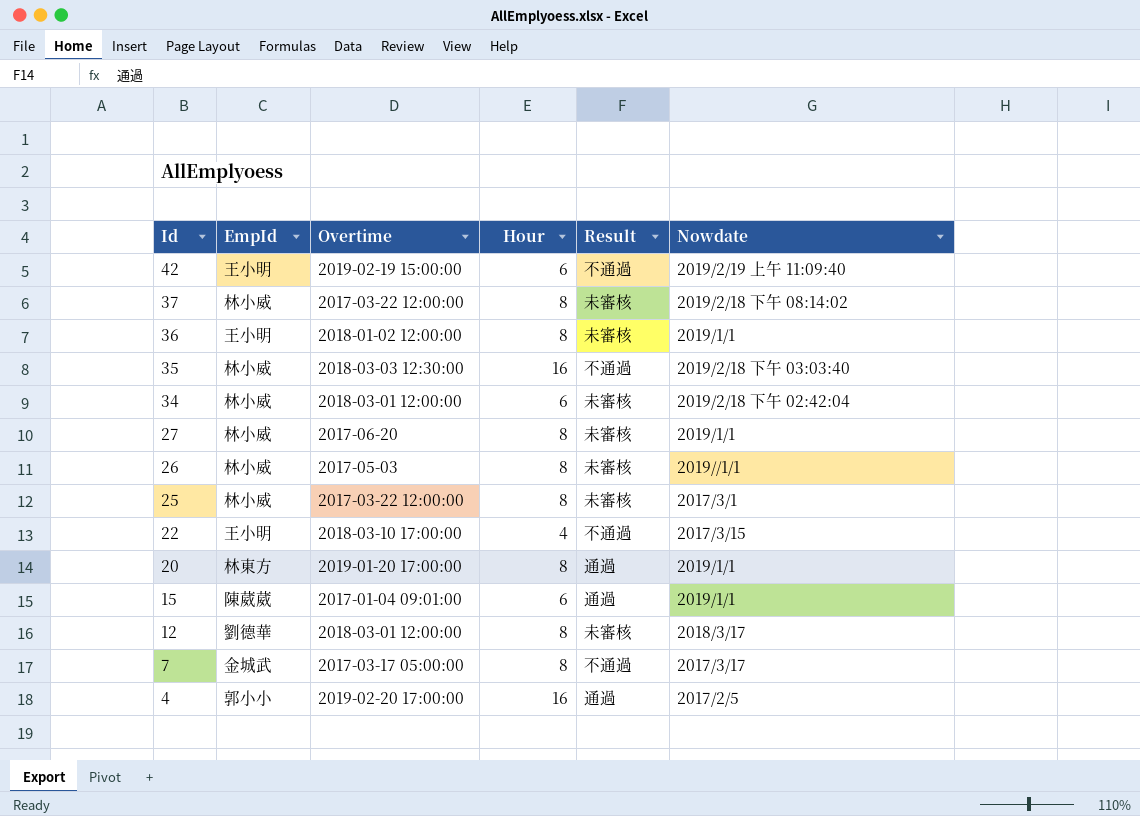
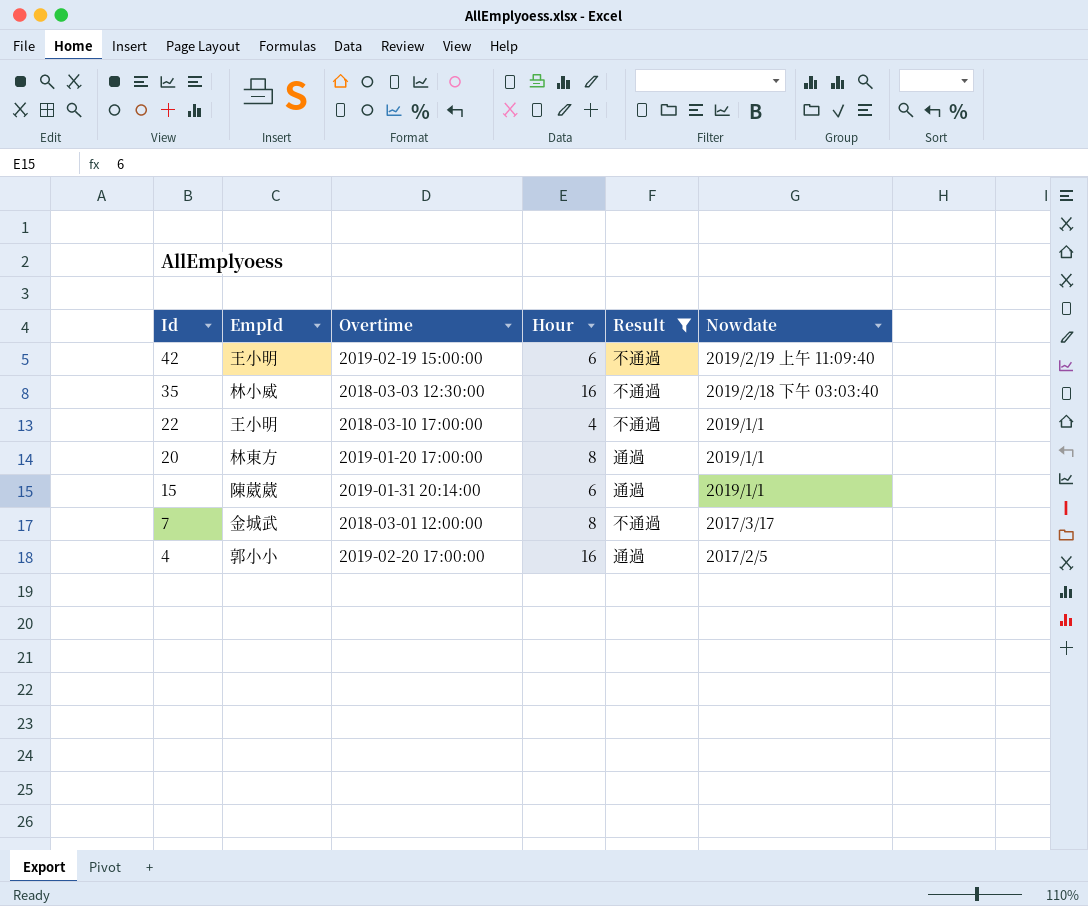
filter: none -> Result != 未審核
22 | Nowdate: 2017/3/15 -> 2019/1/1
15 | Overtime: 2017-01-04 09:01:00 -> 2019-01-31 20:14:00
7 | Overtime: 2017-03-17 05:00:00 -> 2018-03-01 12:00:00

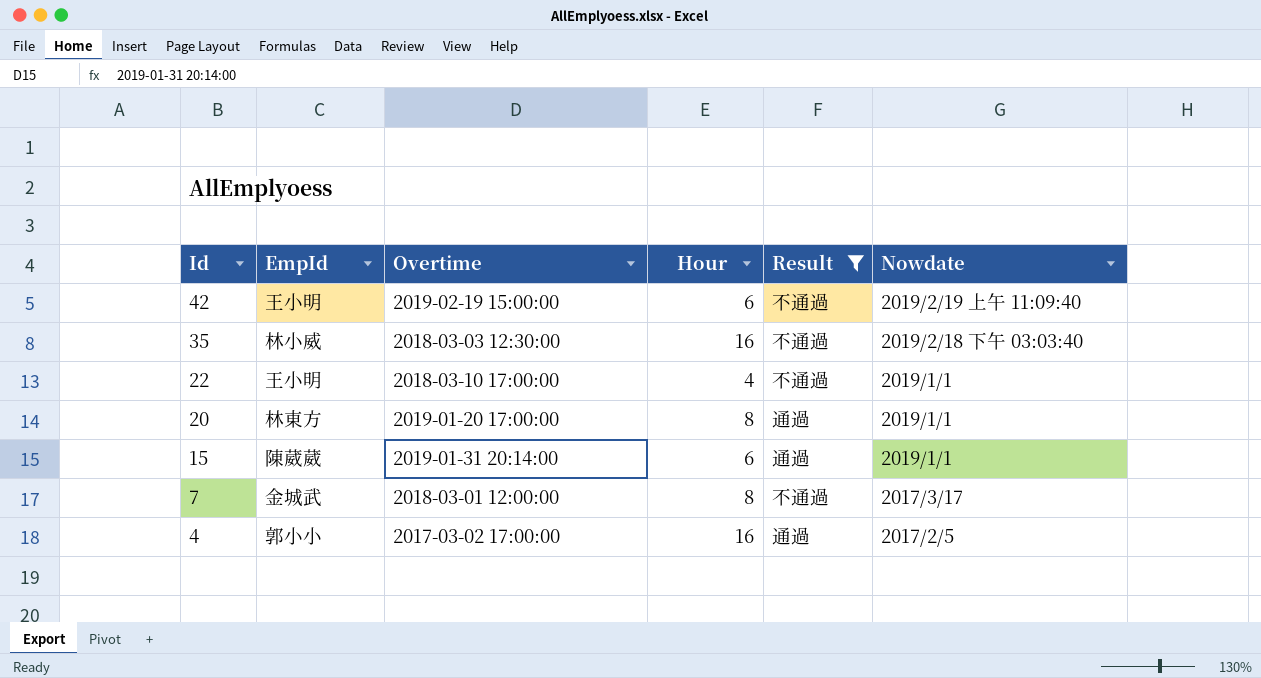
4 | Overtime: 2019-02-20 17:00:00 -> 2017-03-02 17:00:00

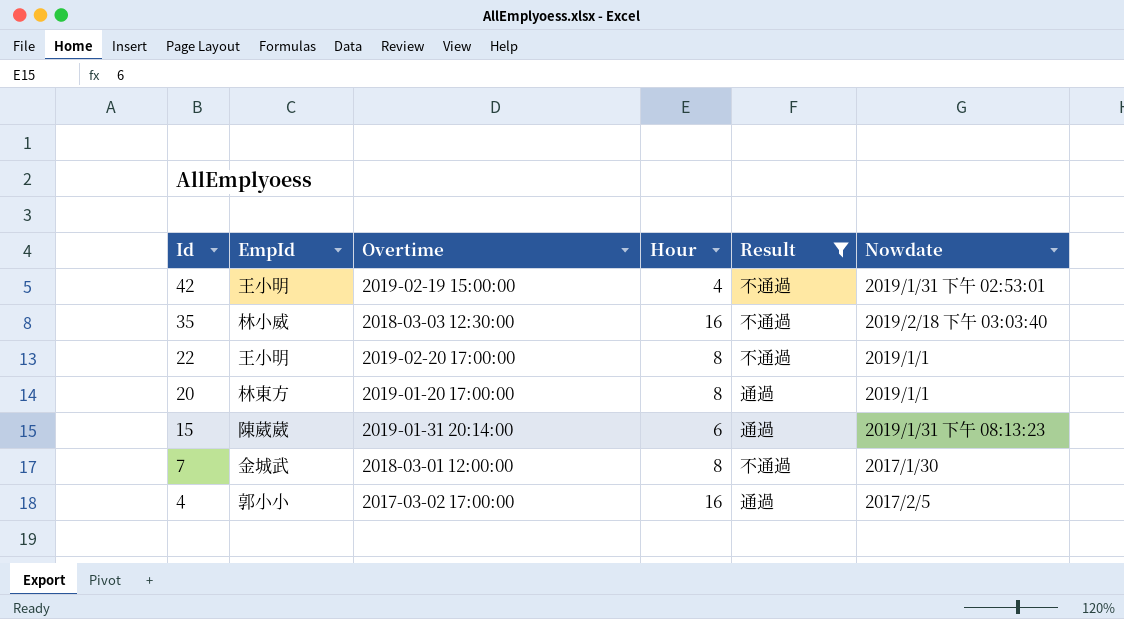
42 | Hour: 6 -> 4
42 | Nowdate: 2019/2/19 上午 11:09:40 -> 2019/1/31 下午 02:53:01
22 | Overtime: 2018-03-10 17:00:00 -> 2019-02-20 17:00:00
22 | Hour: 4 -> 8
15 | Nowdate: 2019/1/1 -> 2019/1/31 下午 08:13:23
7 | Nowdate: 2017/3/17 -> 2017/1/30

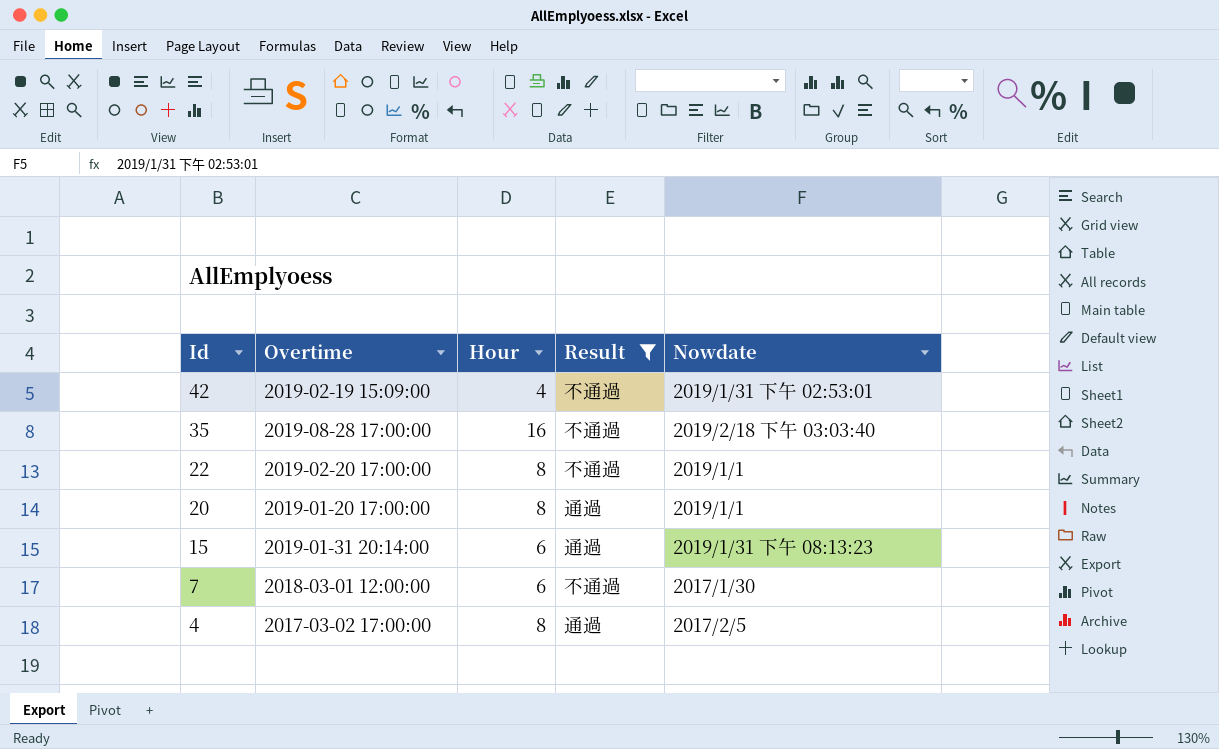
column EmpId | position: 2 -> none
42 | Overtime: 2019-02-19 15:00:00 -> 2019-02-19 15:09:00
35 | Overtime: 2018-03-03 12:30:00 -> 2019-08-28 17:00:00
7 | Hour: 8 -> 6
4 | Hour: 16 -> 8

